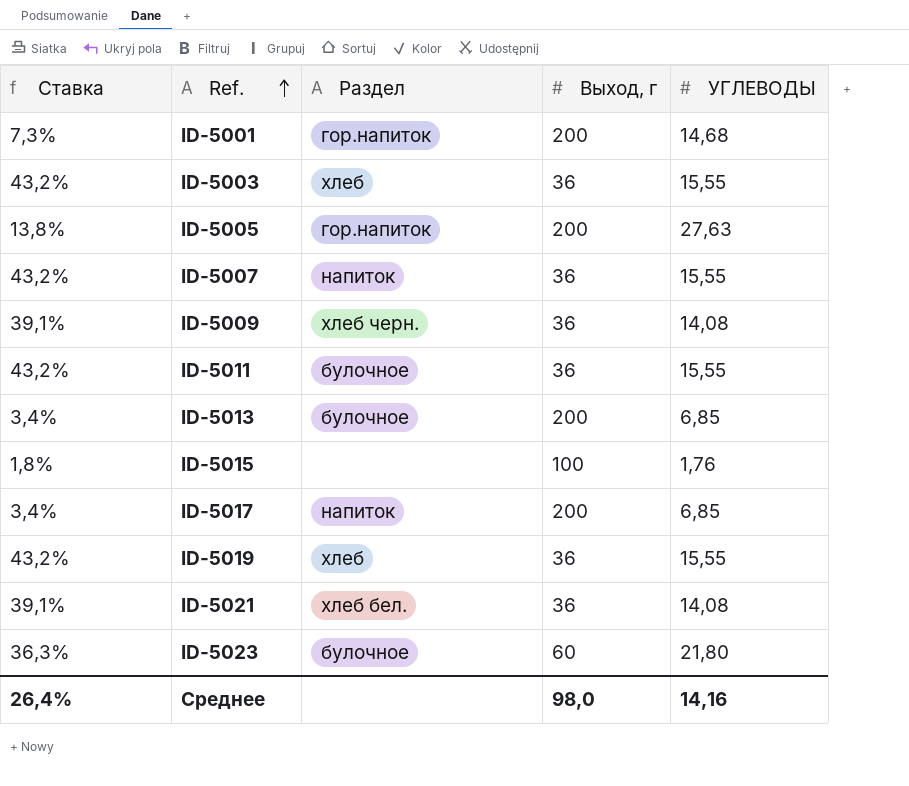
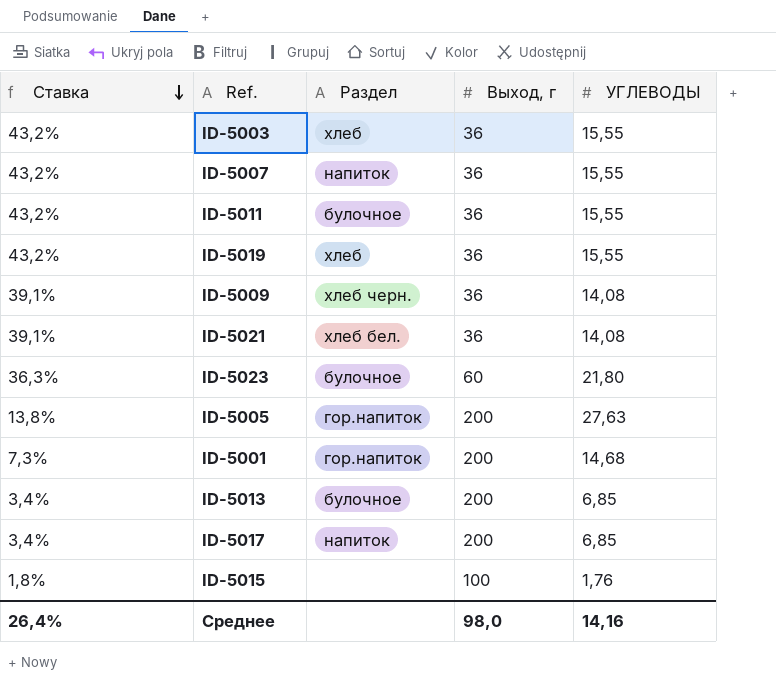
row order: Ref. ascending -> Ставка descending

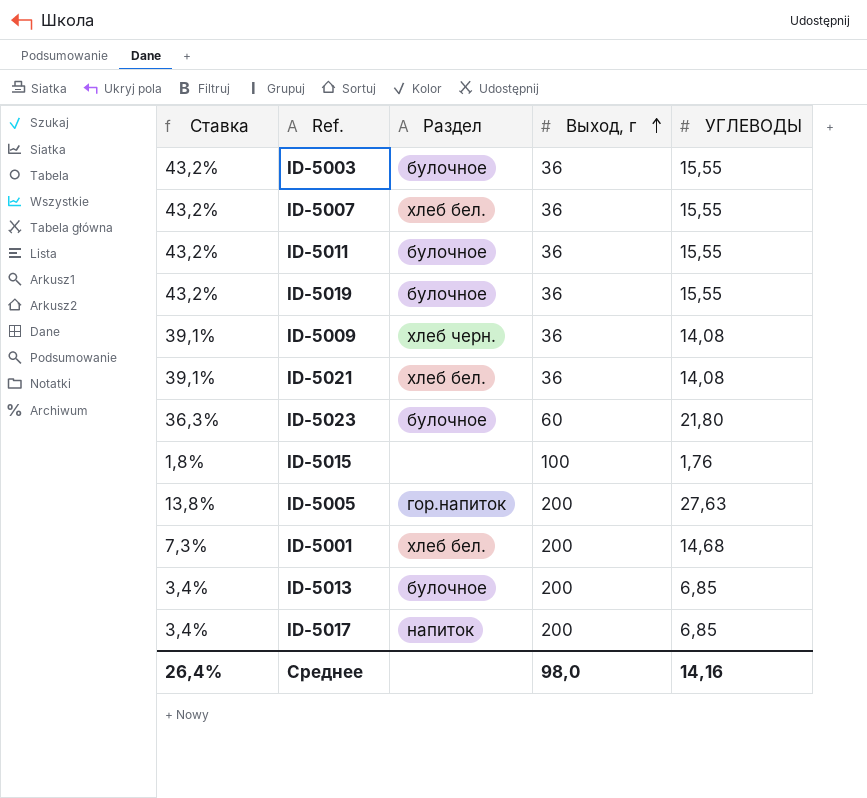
row order: Ставка descending -> Выход, г ascending
ID-5003 | Раздел: хлеб -> булочное
ID-5007 | Раздел: напиток -> хлеб бел.
ID-5019 | Раздел: хлеб -> булочное
ID-5001 | Раздел: гор.напиток -> хлеб бел.

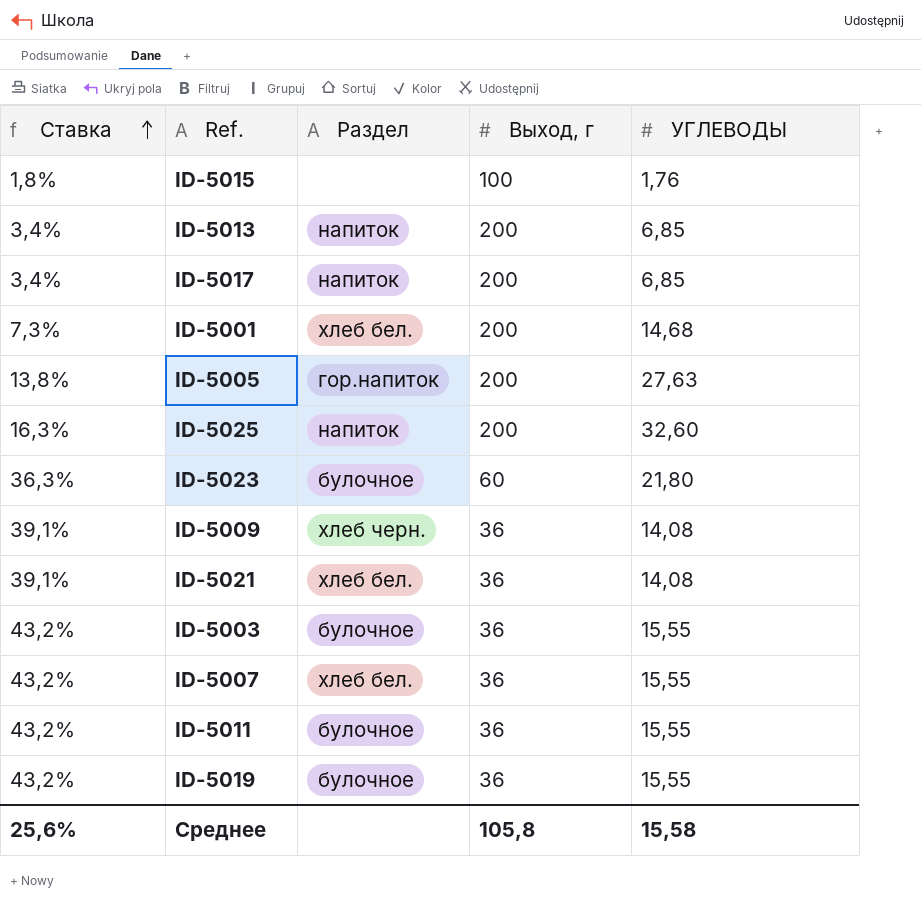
row order: Выход, г ascending -> Ставка ascending
ID-5013 | Раздел: булочное -> напиток
row ID-5025: none -> 16,3% | напиток | 200 | 32,60
Среднее | Ставка: 26,4% -> 25,6%
Среднее | Выход, г: 98,0 -> 105,8
Среднее | УГЛЕВОДЫ: 14,16 -> 15,58

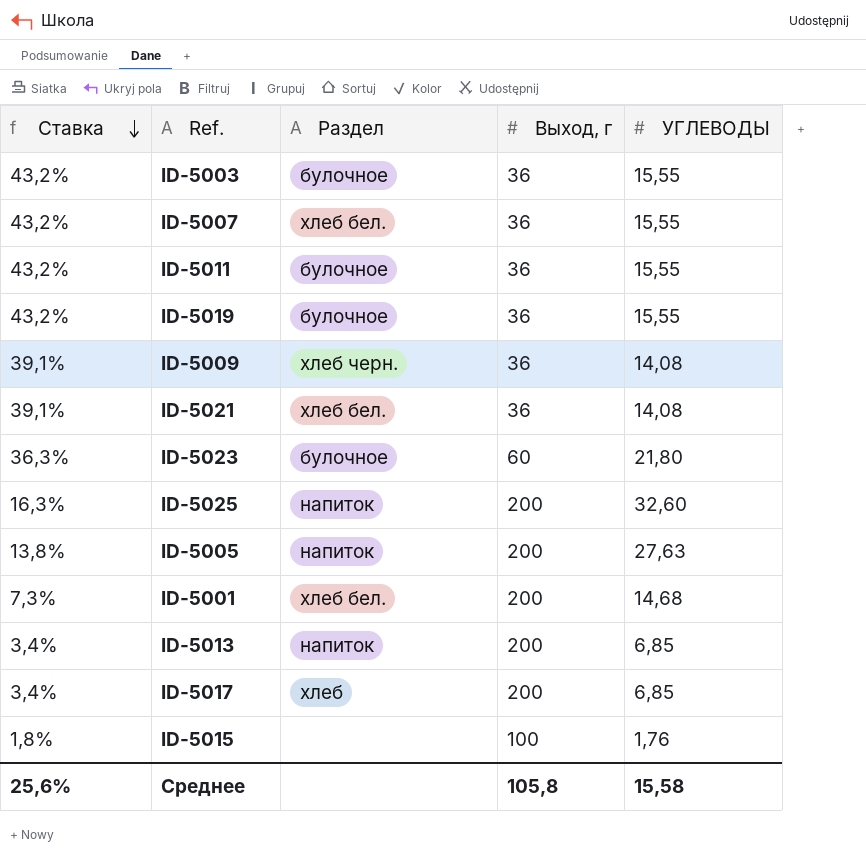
row order: Ставка ascending -> Ставка descending
ID-5005 | Раздел: гор.напиток -> напиток
ID-5017 | Раздел: напиток -> хлеб

